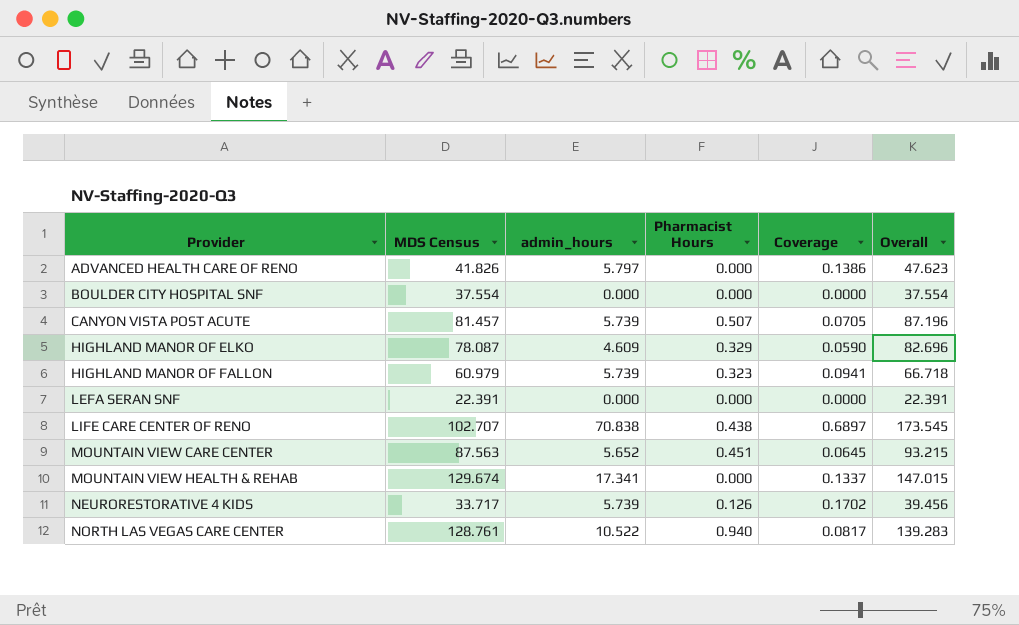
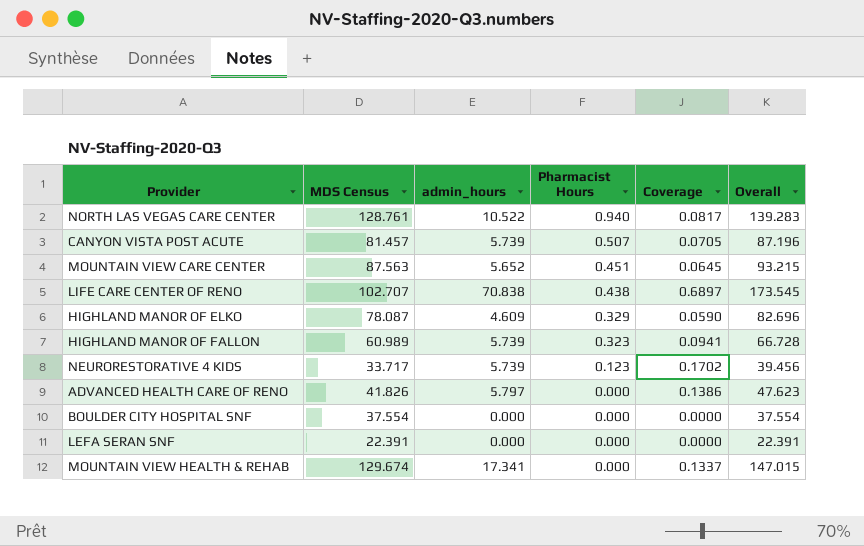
row order: Provider ascending -> Pharmacist Hours descending
HIGHLAND MANOR OF FALLON | MDS Census: 60.979 -> 60.989
HIGHLAND MANOR OF FALLON | Overall: 66.718 -> 66.728
NEURORESTORATIVE 4 KIDS | Pharmacist Hours: 0.126 -> 0.123

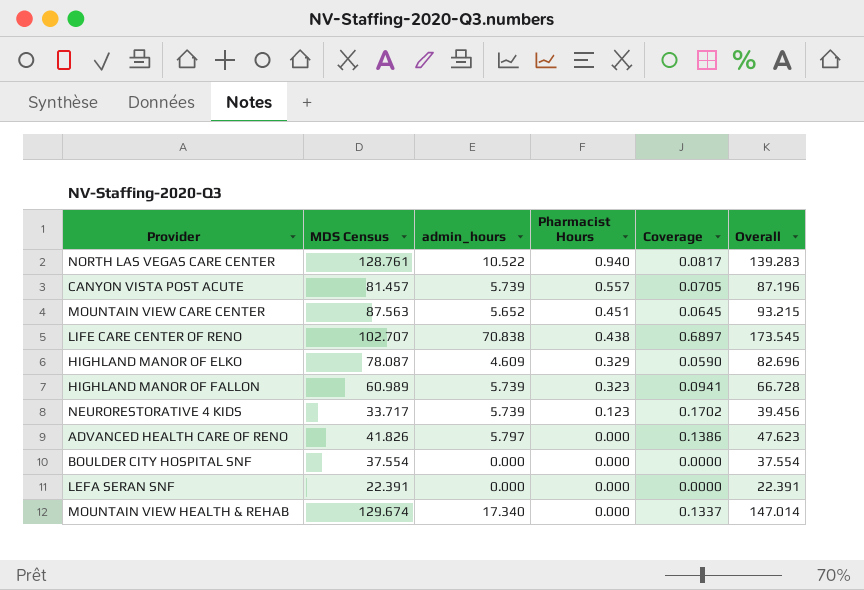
CANYON VISTA POST ACUTE | Pharmacist Hours: 0.507 -> 0.557
MOUNTAIN VIEW HEALTH & REHAB | admin_hours: 17.341 -> 17.340
MOUNTAIN VIEW HEALTH & REHAB | Overall: 147.015 -> 147.014

